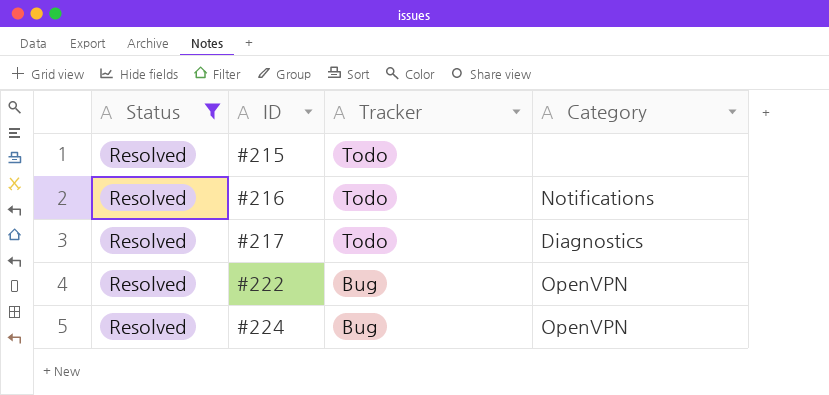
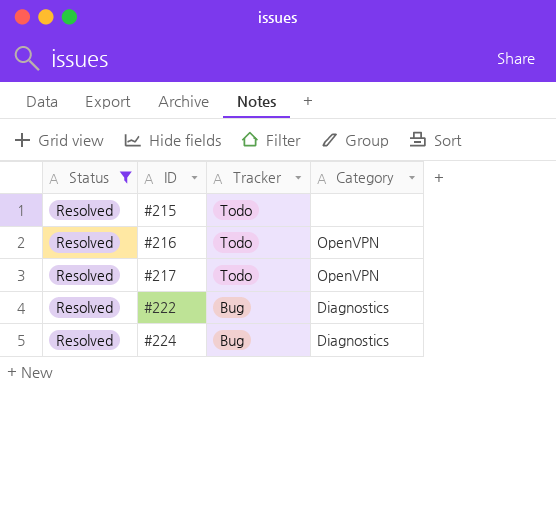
#216 | Category: Notifications -> OpenVPN
#217 | Category: Diagnostics -> OpenVPN
#222 | Category: OpenVPN -> Diagnostics
#224 | Category: OpenVPN -> Diagnostics

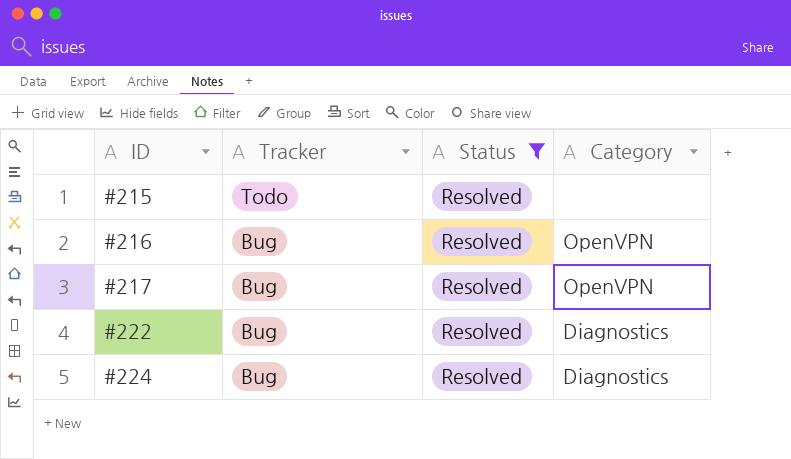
column Status | position: 1 -> 3
#216 | Tracker: Todo -> Bug
#217 | Tracker: Todo -> Bug

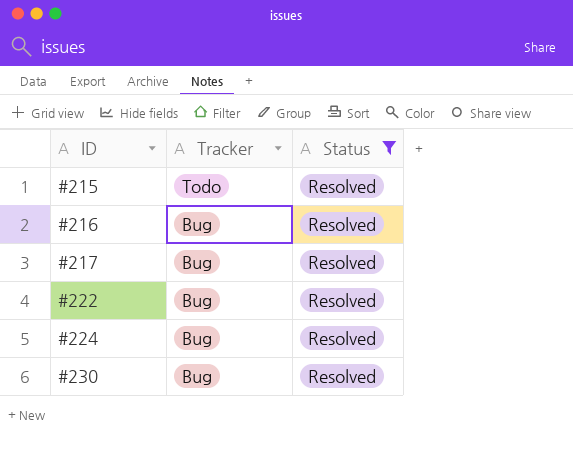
column Category | position: 4 -> none
row #230: none -> Bug | Resolved

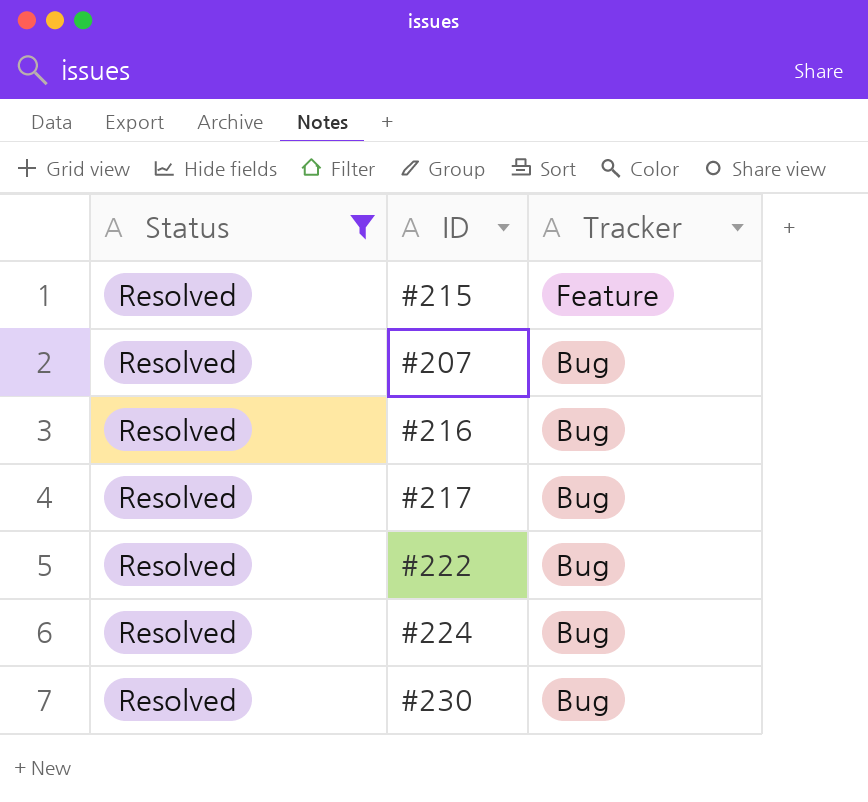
column Status | position: 3 -> 1
#215 | Tracker: Todo -> Feature
row #207: none -> Resolved | Bug

